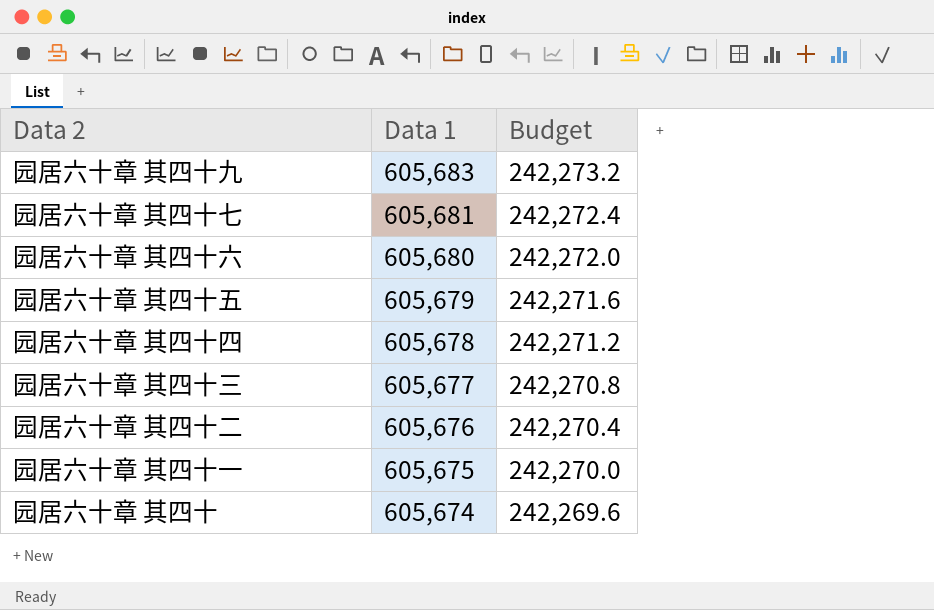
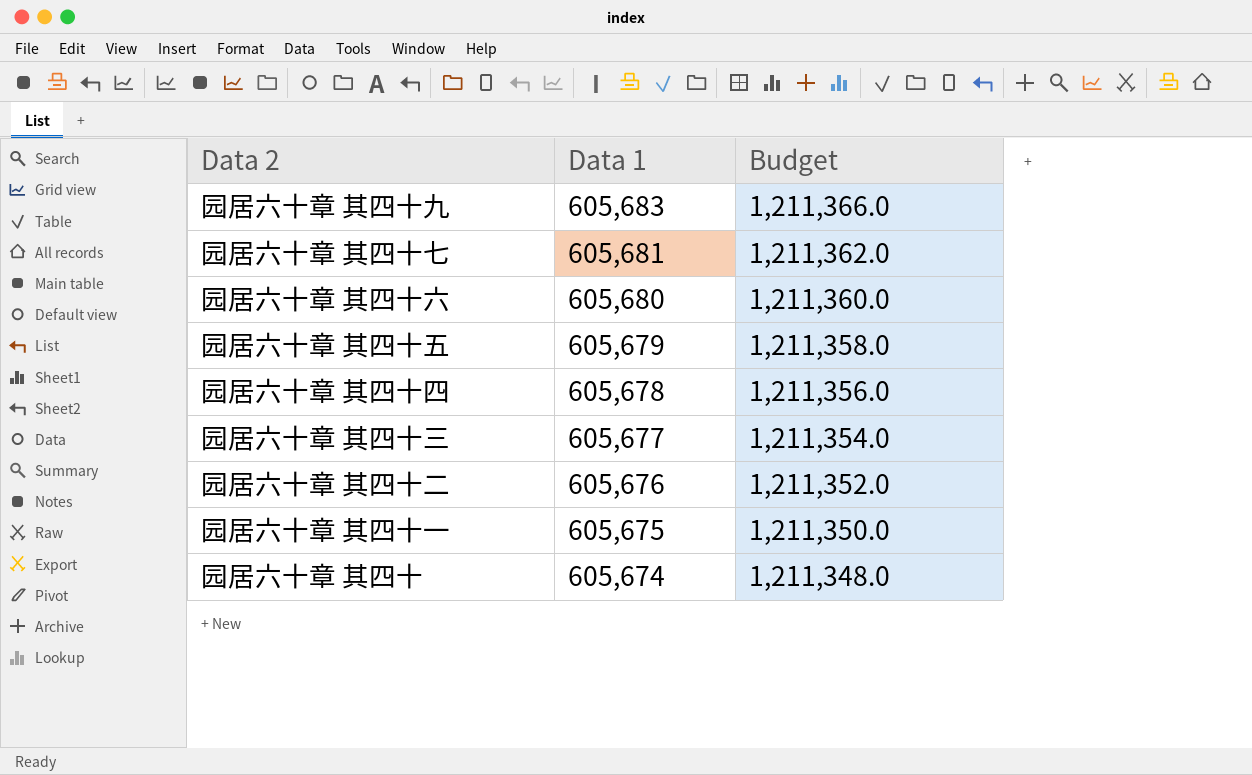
column Budget | formula: [Data 1] * 0.4 -> [Data 1] * 2

